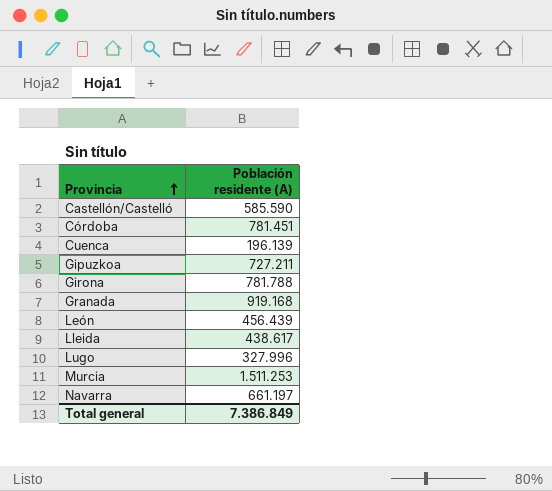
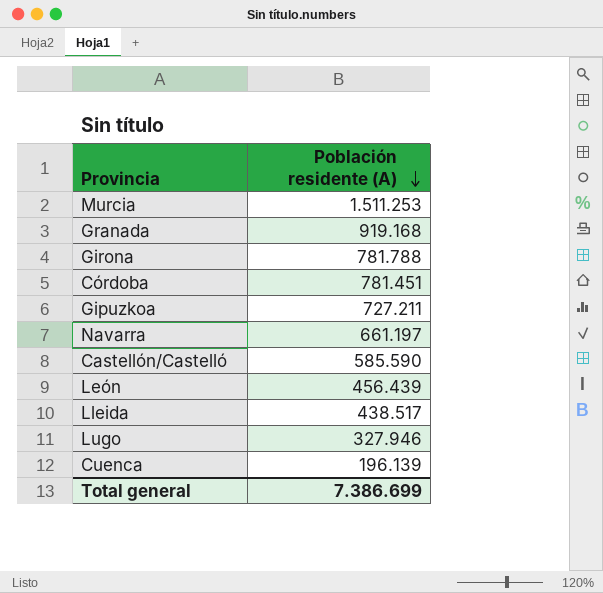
row order: Provincia ascending -> Población residente (A) descending
Lleida | Población residente (A): 438.617 -> 438.517
Lugo | Población residente (A): 327.996 -> 327.946
Total general | Población residente (A): 7.386.849 -> 7.386.699

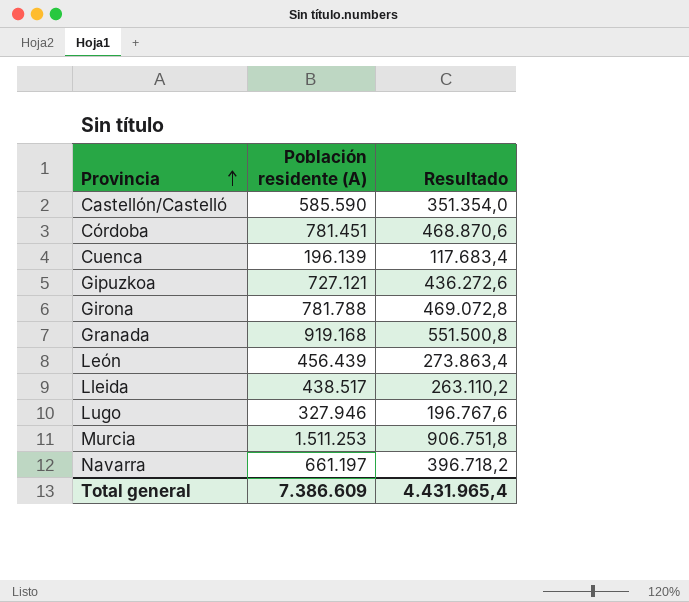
row order: Población residente (A) descending -> Provincia ascending
column Resultado | formula: none -> [Población residente (A)] * 0,6
Gipuzkoa | Población residente (A): 727.211 -> 727.121
Total general | Población residente (A): 7.386.699 -> 7.386.609

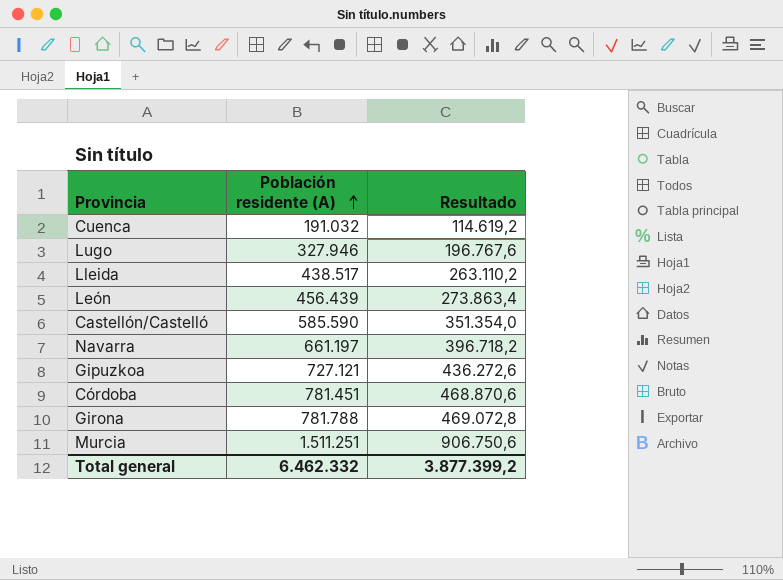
row order: Provincia ascending -> Población residente (A) ascending
row Granada: 919.168 | 551.500,8 -> none
Cuenca | Población residente (A): 196.139 -> 191.032
Cuenca | Resultado: 117.683,4 -> 114.619,2
Murcia | Población residente (A): 1.511.253 -> 1.511.251
Murcia | Resultado: 906.751,8 -> 906.750,6
Total general | Población residente (A): 7.386.609 -> 6.462.332
Total general | Resultado: 4.431.965,4 -> 3.877.399,2

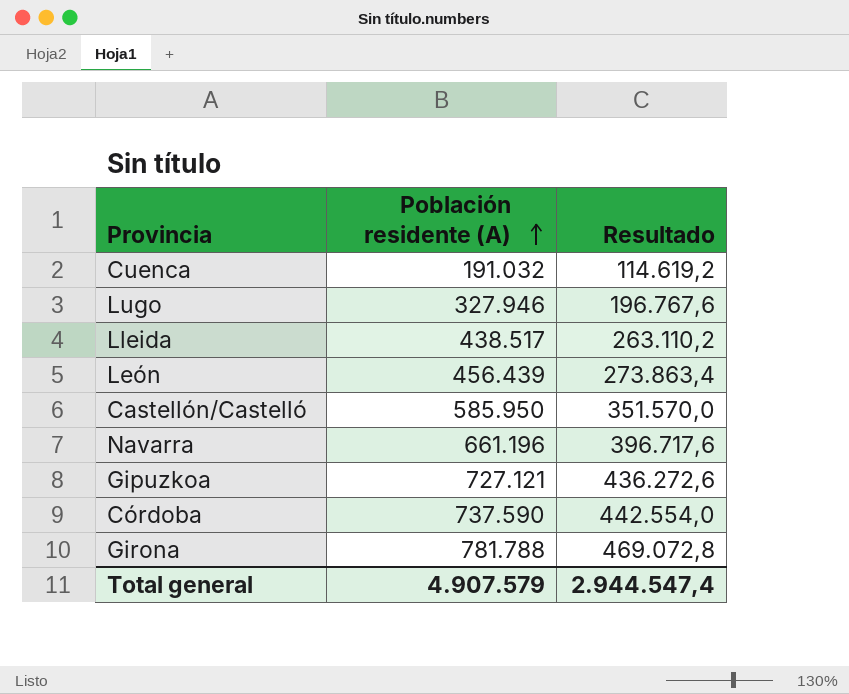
row Murcia: 1.511.251 | 906.750,6 -> none
Castellón/Castelló | Población residente (A): 585.590 -> 585.950
Castellón/Castelló | Resultado: 351.354,0 -> 351.570,0
Navarra | Población residente (A): 661.197 -> 661.196
Navarra | Resultado: 396.718,2 -> 396.717,6
Córdoba | Población residente (A): 781.451 -> 737.590
Córdoba | Resultado: 468.870,6 -> 442.554,0
Total general | Población residente (A): 6.462.332 -> 4.907.579
Total general | Resultado: 3.877.399,2 -> 2.944.547,4

